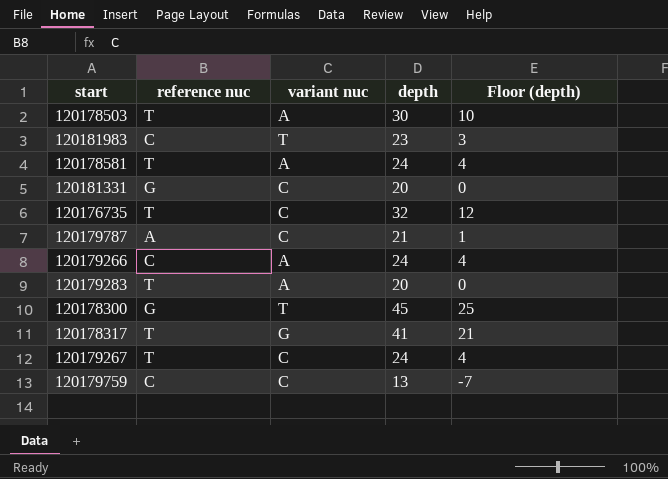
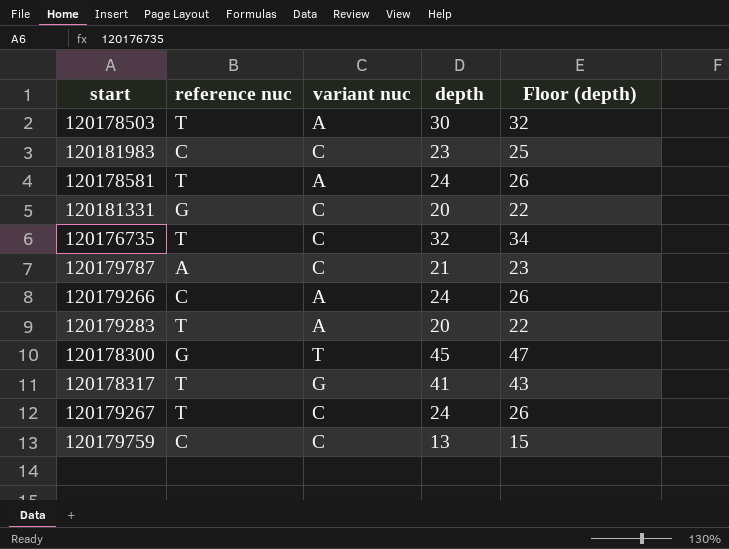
column Floor (depth) | formula: [depth] - 20 -> [depth] + 2
120181983 | variant nuc: T -> C

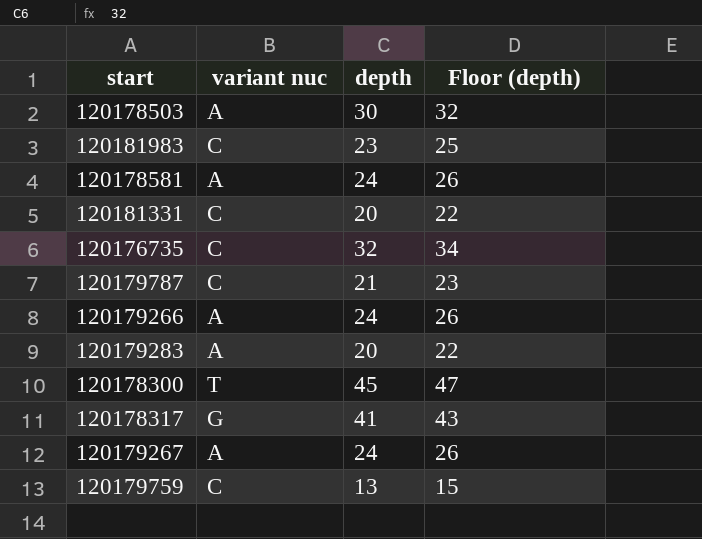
column reference nuc | position: 2 -> none
120179267 | variant nuc: C -> A

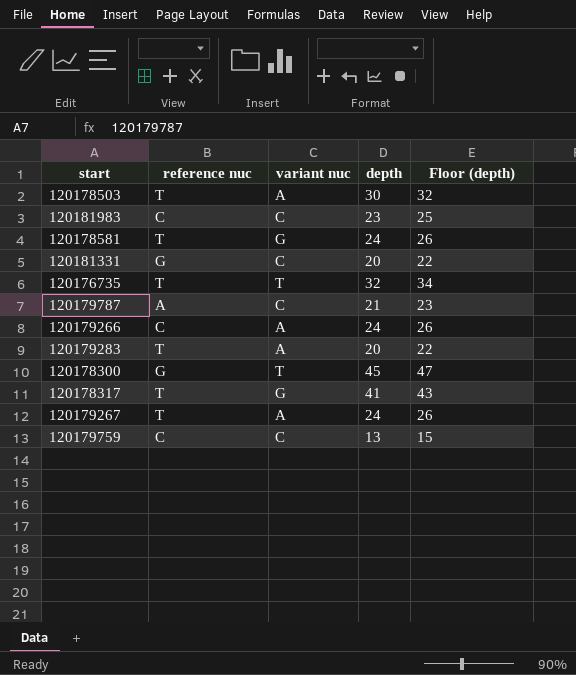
column reference nuc | position: none -> 2
120178581 | variant nuc: A -> G
120176735 | variant nuc: C -> T

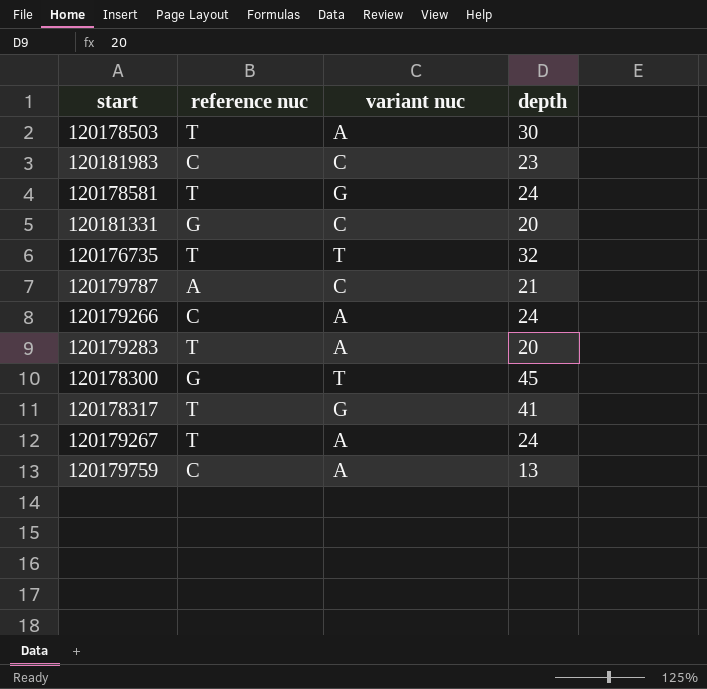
column Floor (depth) | formula: [depth] + 2 -> none
120179759 | variant nuc: C -> A

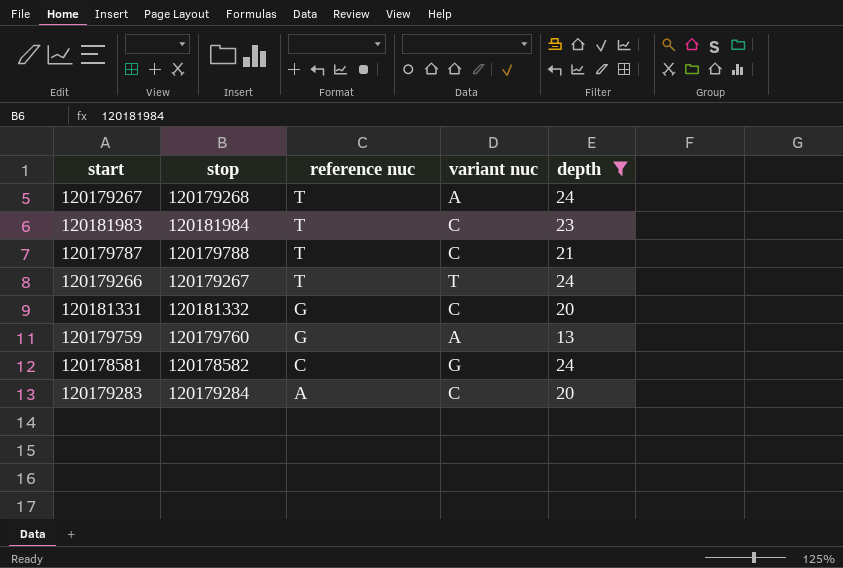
filter: none -> depth <= 24
row order: none -> reference nuc descending
column stop | position: none -> 2
120181983 | reference nuc: C -> T
120179787 | reference nuc: A -> T
120179266 | reference nuc: C -> T
120179266 | variant nuc: A -> T
120179759 | reference nuc: C -> G
120178581 | reference nuc: T -> C
120179283 | reference nuc: T -> A
120179283 | variant nuc: A -> C

